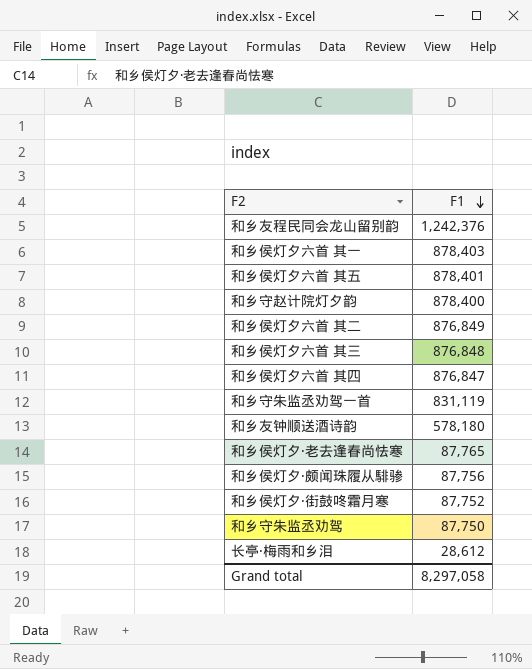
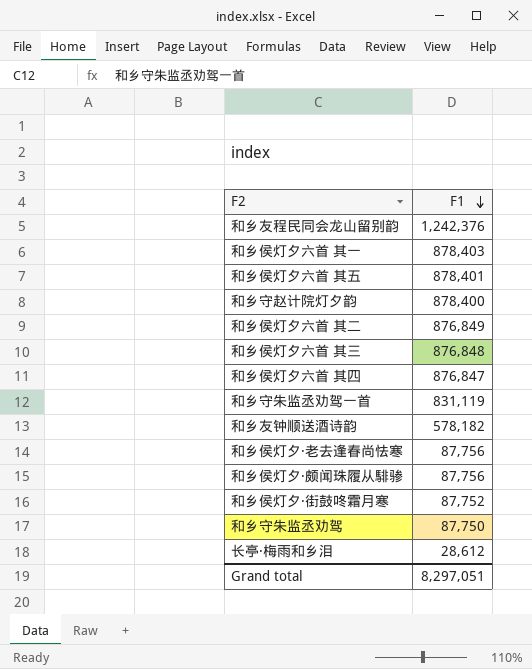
和乡友钟顺送酒诗韵 | F1: 578,180 -> 578,182
和乡侯灯夕·老去逢春尚怯寒 | F1: 87,765 -> 87,756
Grand total | F1: 8,297,058 -> 8,297,051

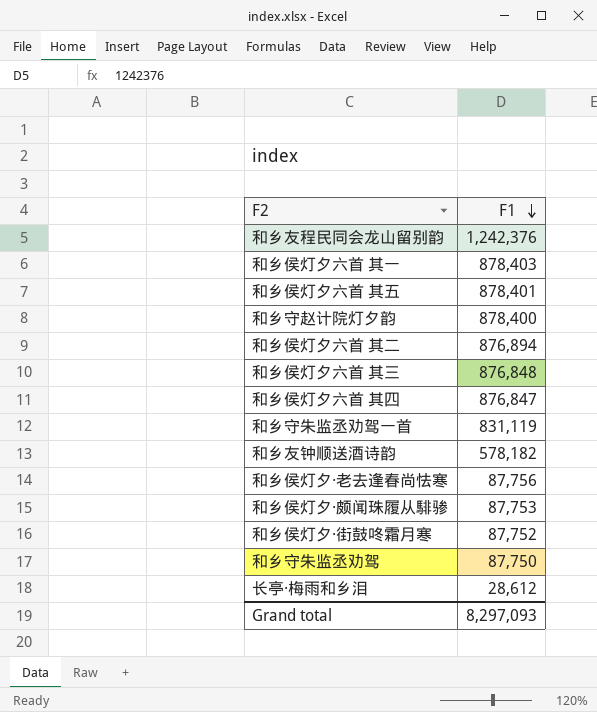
和乡侯灯夕六首 其二 | F1: 876,849 -> 876,894
和乡侯灯夕·颇闻珠履从騑骖 | F1: 87,756 -> 87,753
Grand total | F1: 8,297,051 -> 8,297,093

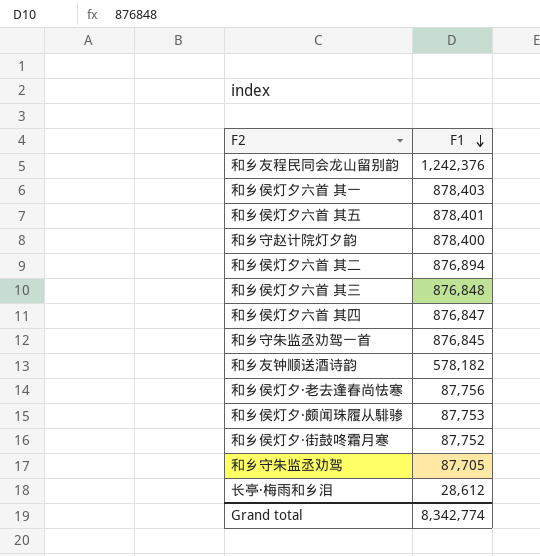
和乡守朱监丞劝驾一首 | F1: 831,119 -> 876,845
和乡守朱监丞劝驾 | F1: 87,750 -> 87,705
Grand total | F1: 8,297,093 -> 8,342,774

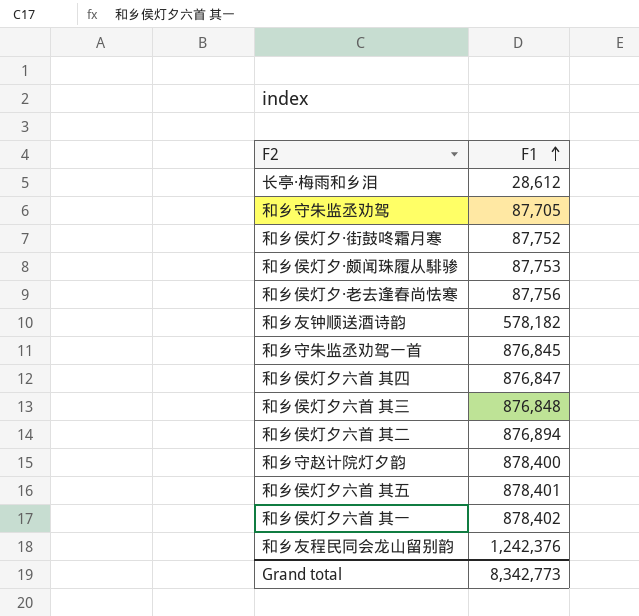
row order: F1 descending -> F1 ascending
和乡侯灯夕六首 其一 | F1: 878,403 -> 878,402
Grand total | F1: 8,342,774 -> 8,342,773

